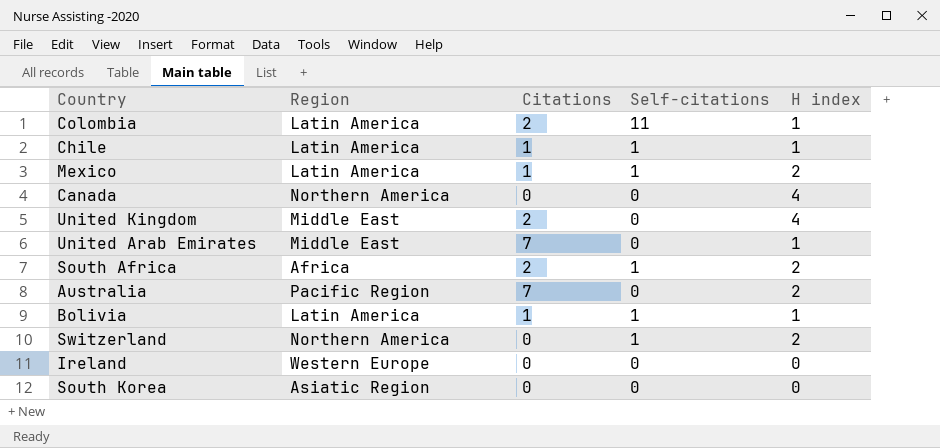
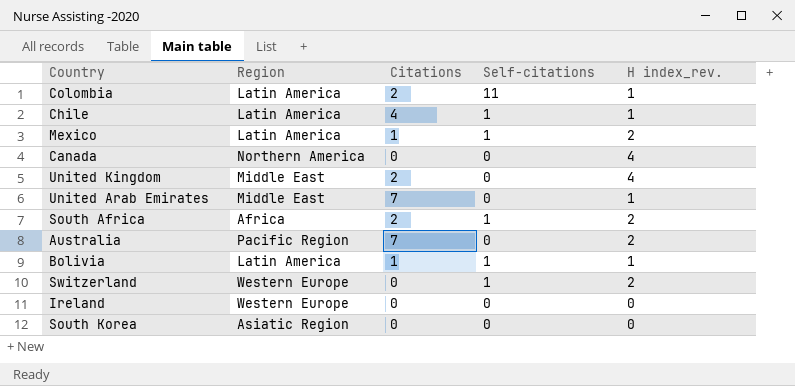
column name: H index -> H index_rev.
Chile | Citations: 1 -> 4
Switzerland | Region: Northern America -> Western Europe

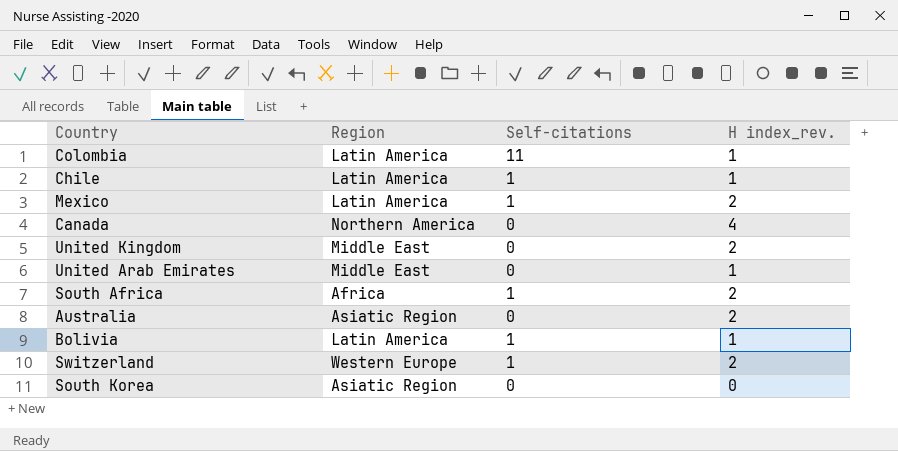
column Citations | position: 3 -> none
row Ireland: Western Europe | 0 | 0 | 0 -> none
United Kingdom | H index_rev.: 4 -> 2
Australia | Region: Pacific Region -> Asiatic Region

